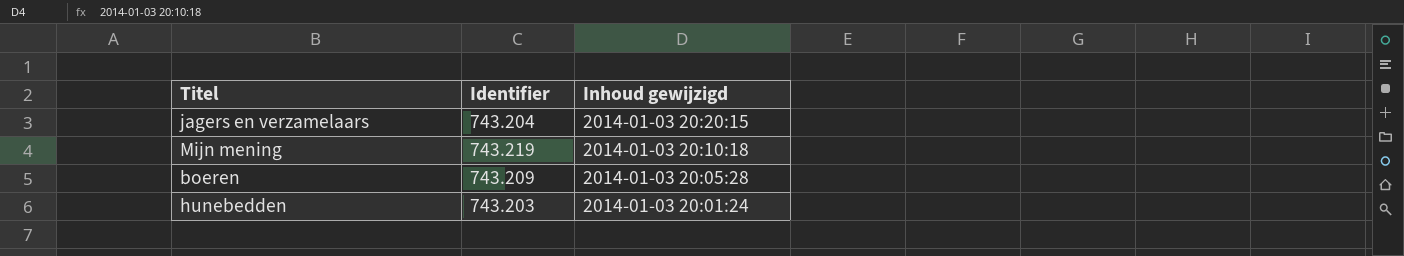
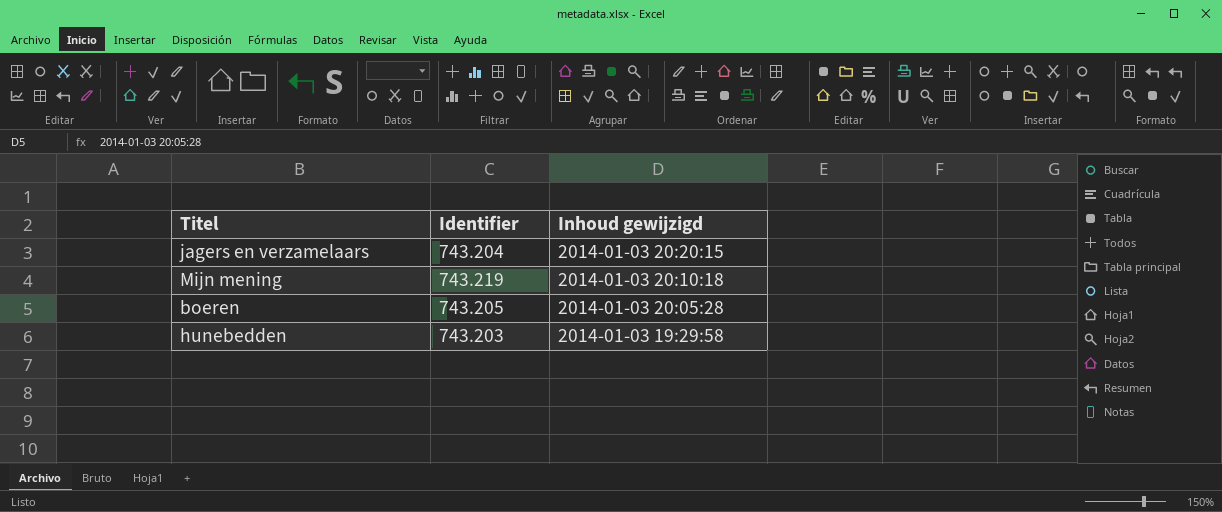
boeren | Identifier: 743.209 -> 743.205
hunebedden | Inhoud gewijzigd: 2014-01-03 20:01:24 -> 2014-01-03 19:29:58

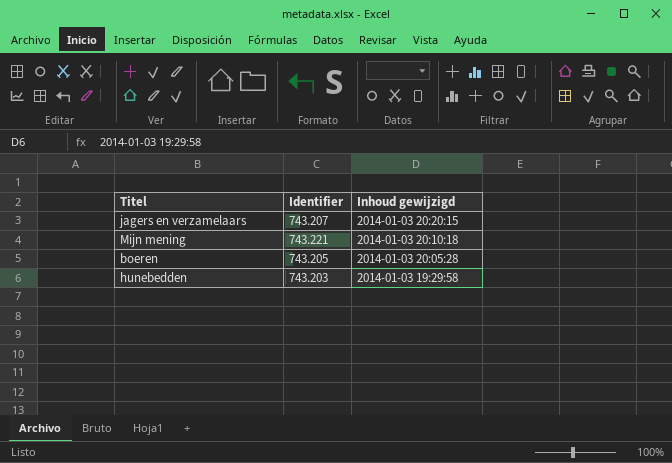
jagers en verzamelaars | Identifier: 743.204 -> 743.207
Mijn mening | Identifier: 743.219 -> 743.221

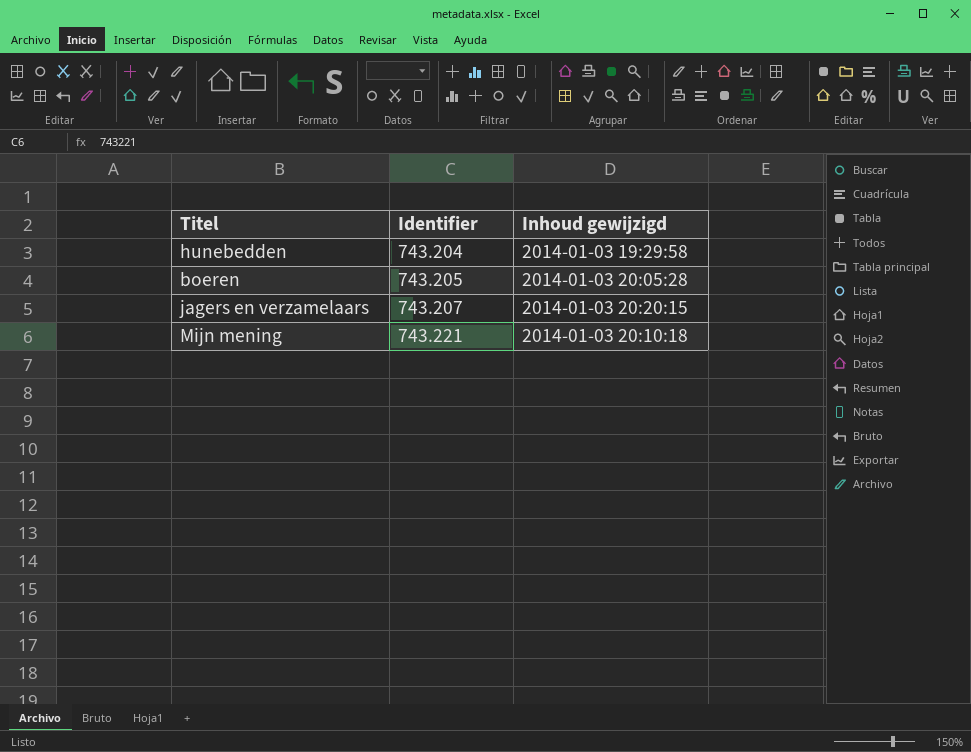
row order: Inhoud gewijzigd descending -> Identifier ascending
hunebedden | Identifier: 743.203 -> 743.204

